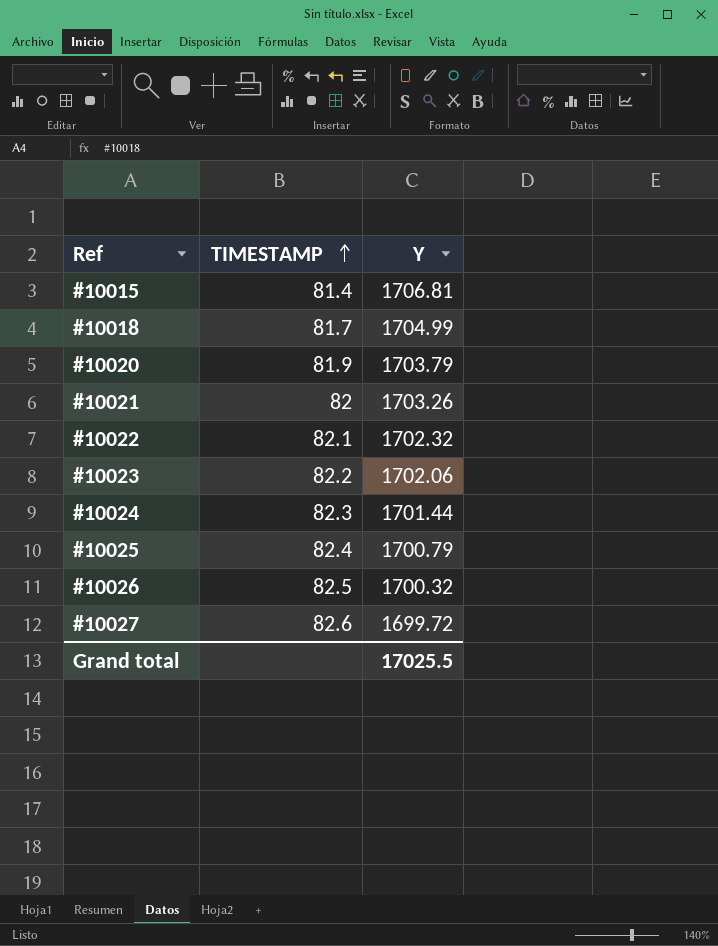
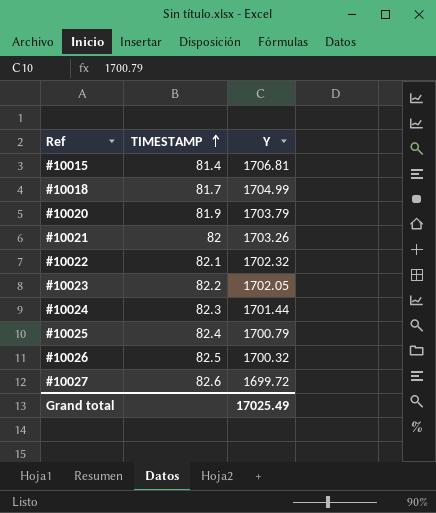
#10023 | Y: 1702.06 -> 1702.05
Grand total | Y: 17025.5 -> 17025.49

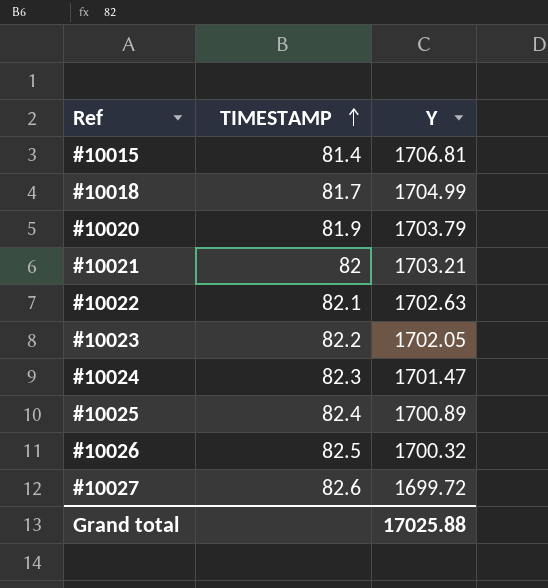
#10021 | Y: 1703.26 -> 1703.21
#10022 | Y: 1702.32 -> 1702.63
#10024 | Y: 1701.44 -> 1701.47
#10025 | Y: 1700.79 -> 1700.89
Grand total | Y: 17025.49 -> 17025.88

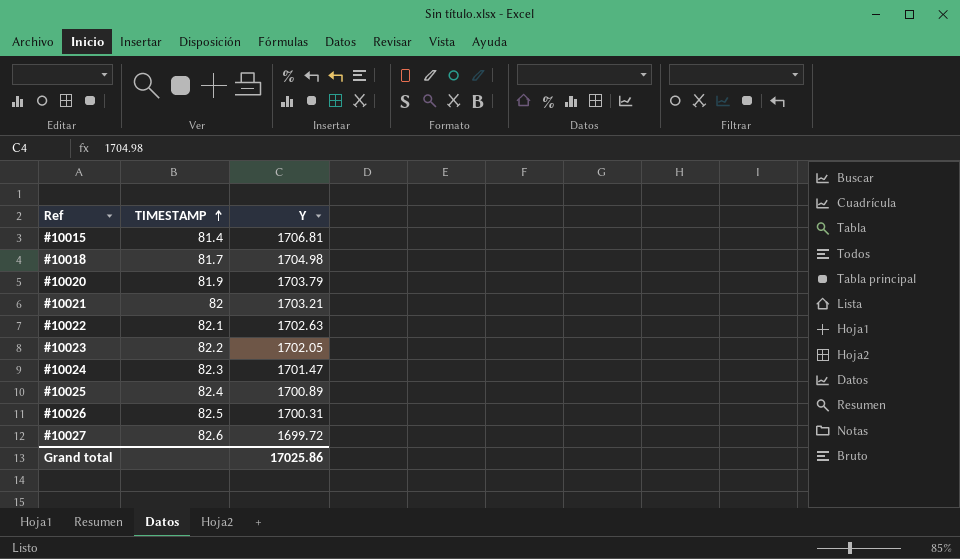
#10018 | Y: 1704.99 -> 1704.98
#10026 | Y: 1700.32 -> 1700.31
Grand total | Y: 17025.88 -> 17025.86

